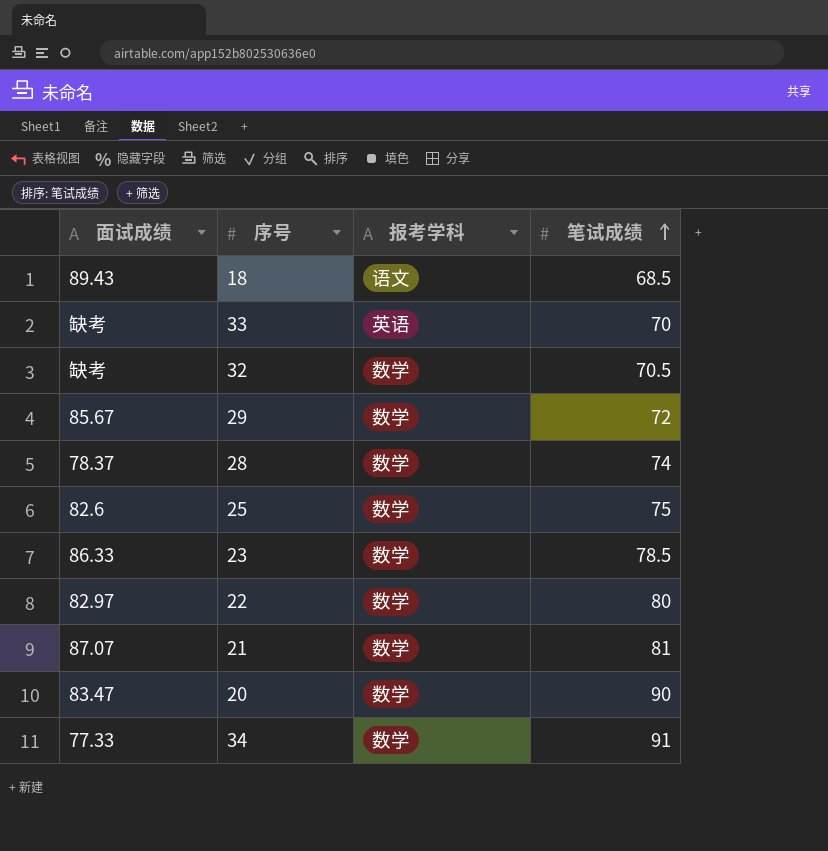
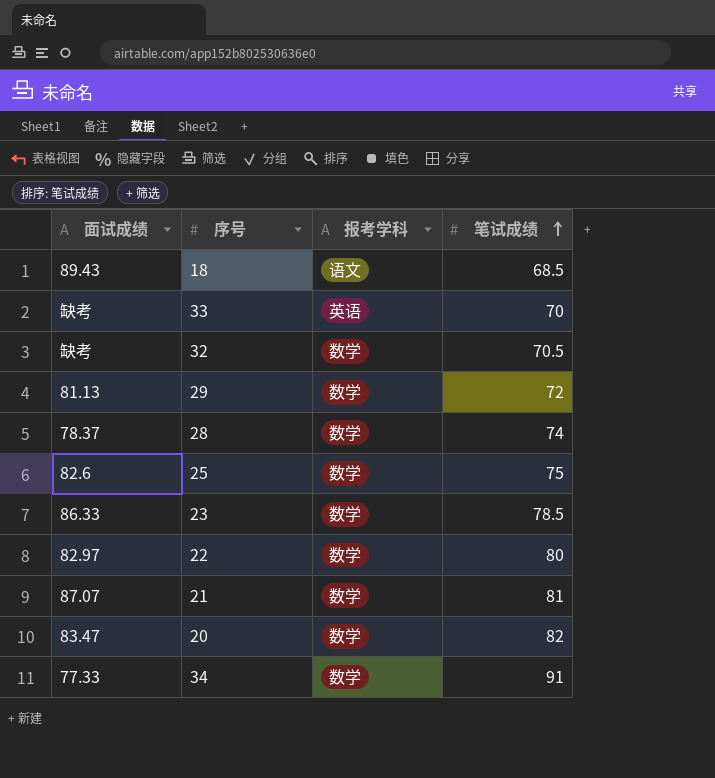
29 | 面试成绩: 85.67 -> 81.13
20 | 笔试成绩: 90 -> 82

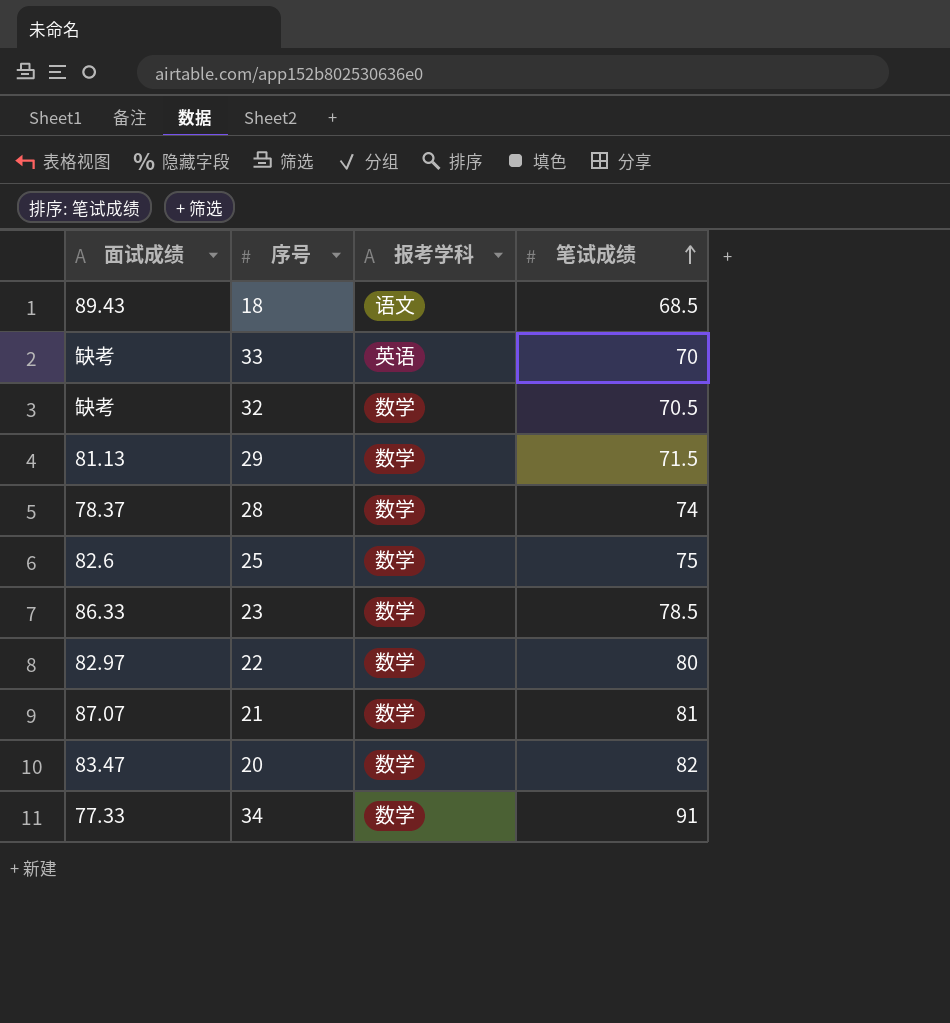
29 | 笔试成绩: 72 -> 71.5

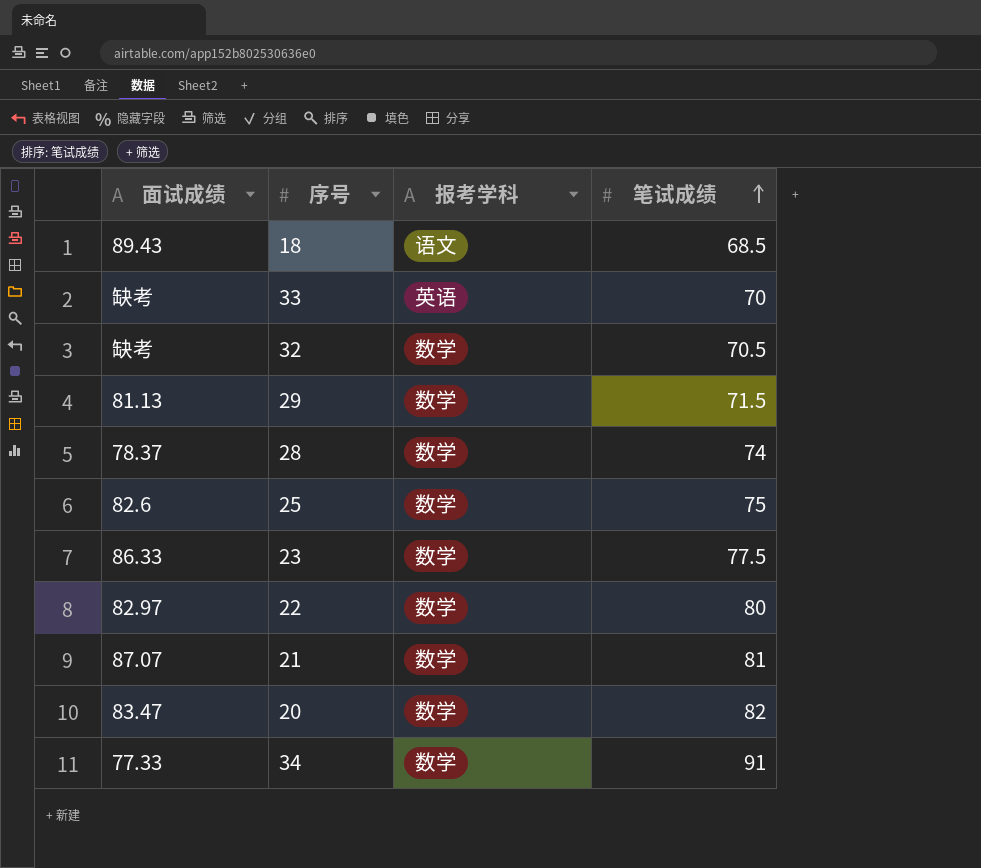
23 | 笔试成绩: 78.5 -> 77.5

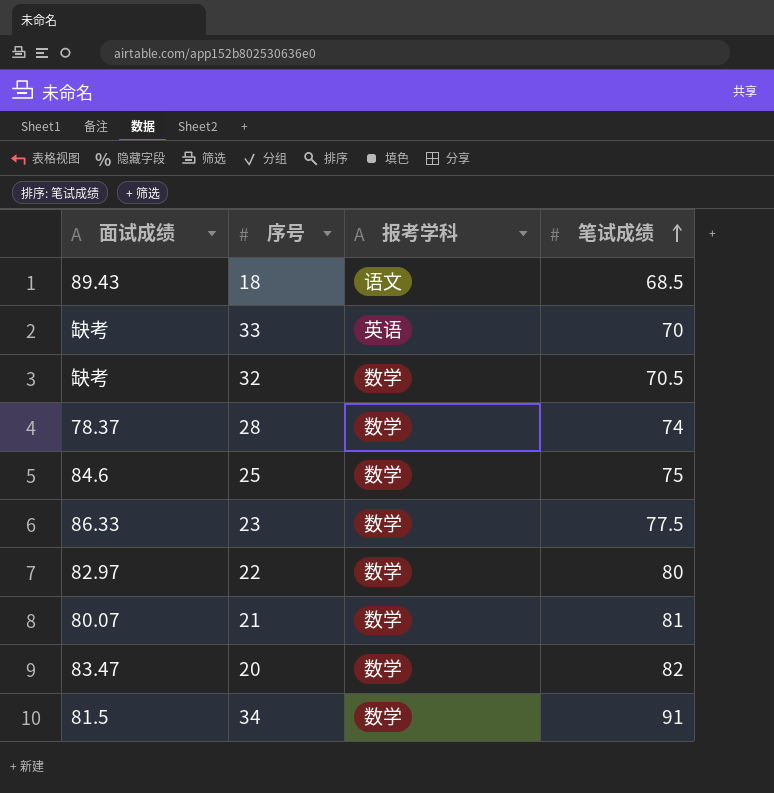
row 29: 81.13 | 数学 | 71.5 -> none
25 | 面试成绩: 82.6 -> 84.6
21 | 面试成绩: 87.07 -> 80.07
34 | 面试成绩: 77.33 -> 81.5

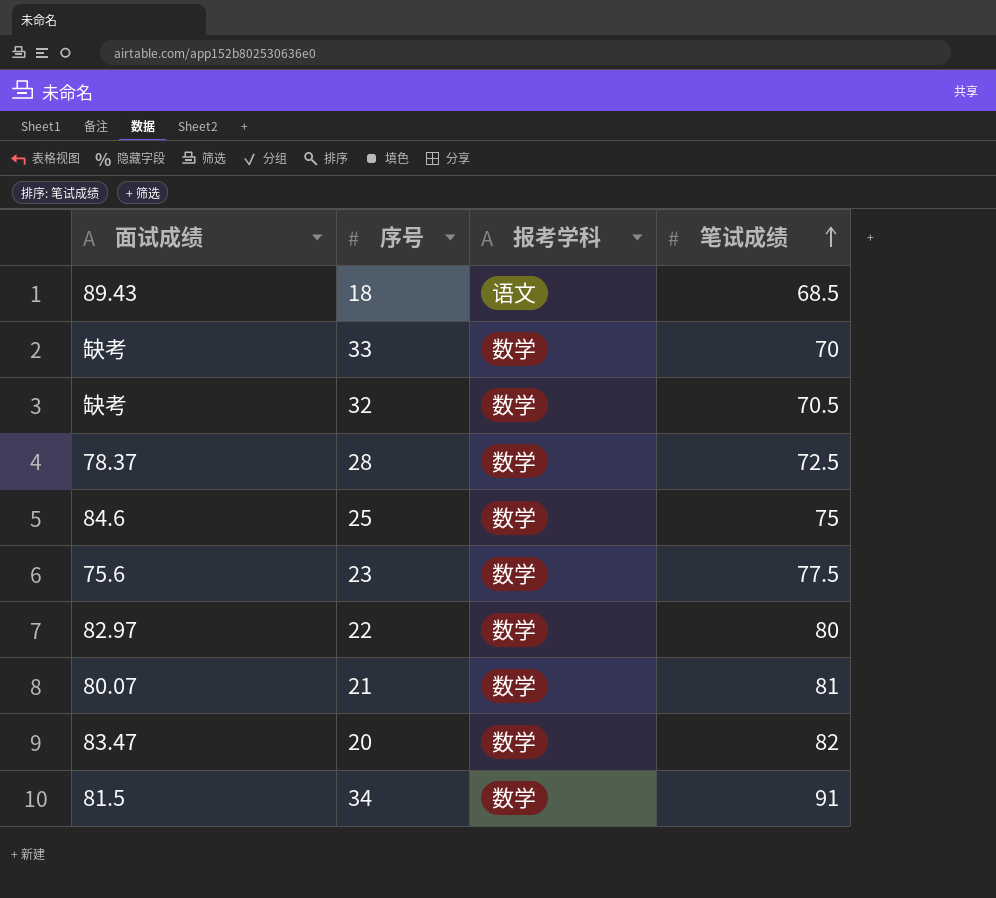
33 | 报考学科: 英语 -> 数学
28 | 笔试成绩: 74 -> 72.5
23 | 面试成绩: 86.33 -> 75.6

